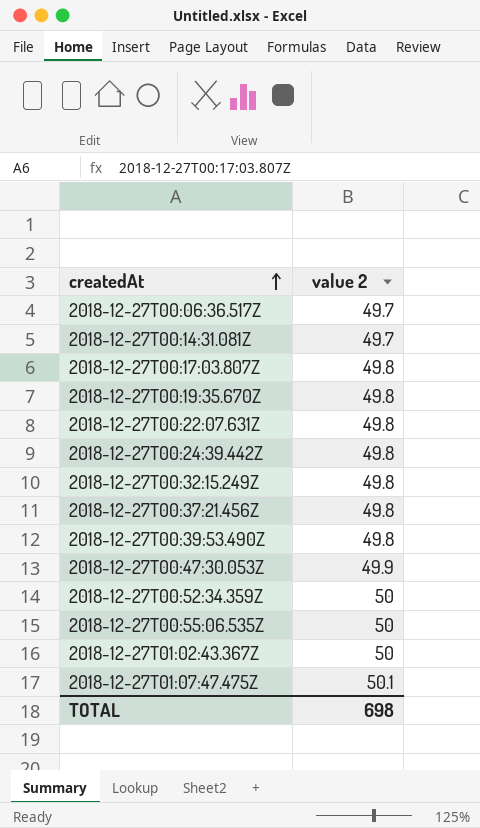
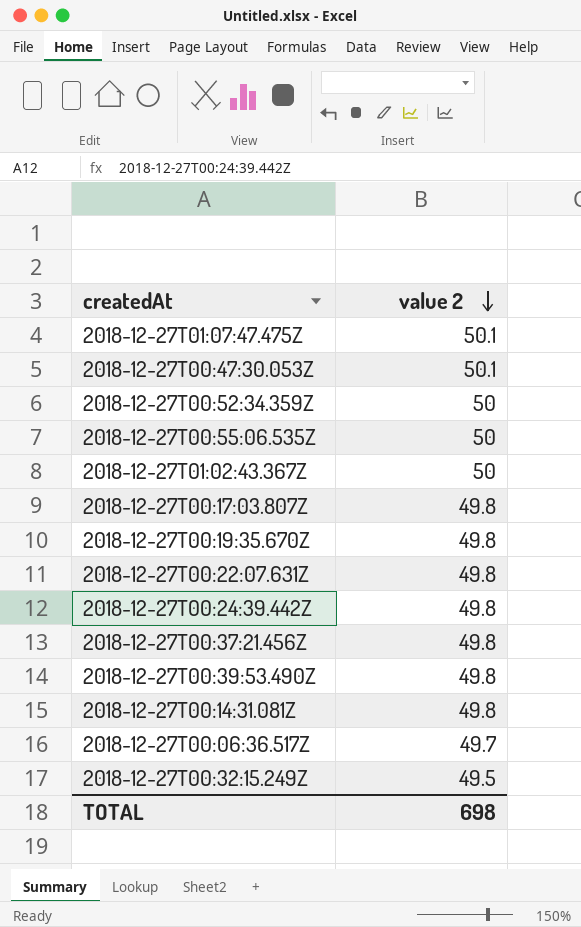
row order: createdAt ascending -> value 2 descending
2018-12-27T00:47:30.053Z | value 2: 49.9 -> 50.1
2018-12-27T00:14:31.081Z | value 2: 49.7 -> 49.8
2018-12-27T00:32:15.249Z | value 2: 49.8 -> 49.5

